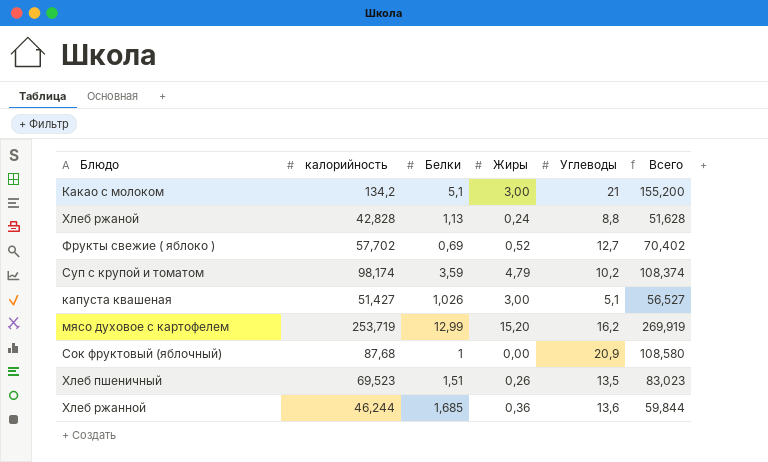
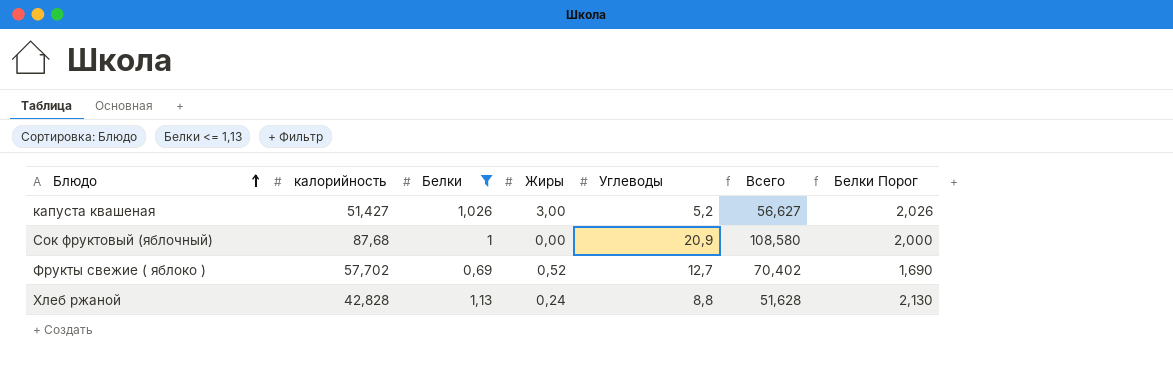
filter: none -> Белки <= 1,13
row order: none -> Блюдо ascending
column Белки Порог | formula: none -> [Белки] + 1
капуста квашеная | Углеводы: 5,1 -> 5,2
капуста квашеная | Всего: 56,527 -> 56,627

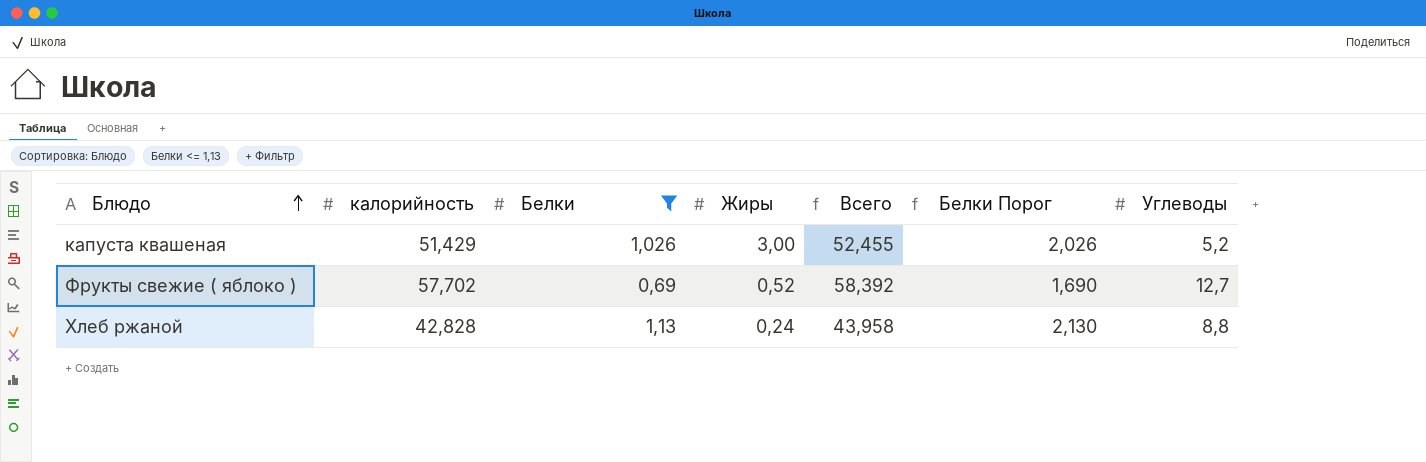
column Всего | formula: [калорийность] + [Углеводы] -> [калорийность] + [Белки]
column Углеводы | position: 5 -> 7
row Сок фруктовый (яблочный): 87,68 | 1 | 0,00 | 20,9 | 108,580 | 2,000 -> none
капуста квашеная | калорийность: 51,427 -> 51,429

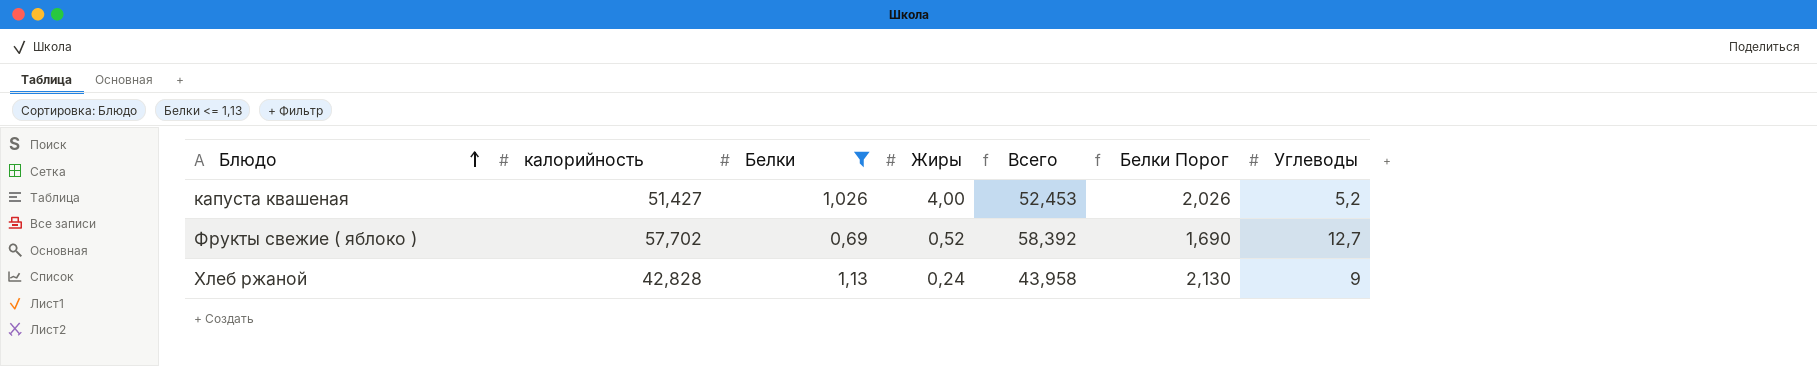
капуста квашеная | калорийность: 51,429 -> 51,427
капуста квашеная | Жиры: 3,00 -> 4,00
капуста квашеная | Всего: 52,455 -> 52,453
Хлеб ржаной | Углеводы: 8,8 -> 9

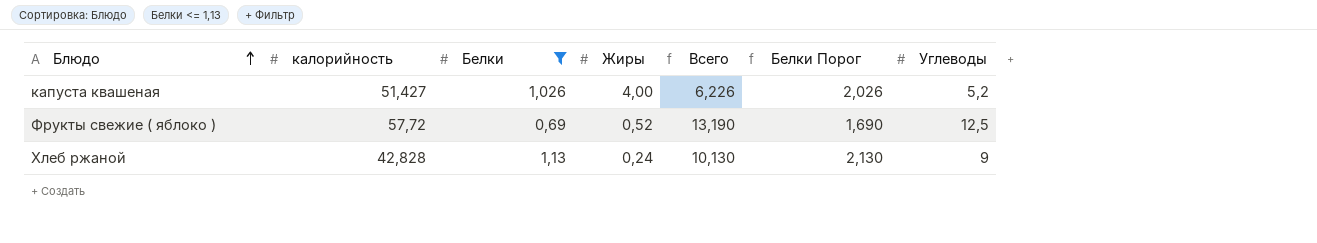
column Всего | formula: [калорийность] + [Белки] -> [Белки] + [Углеводы]
Фрукты свежие ( яблоко ) | калорийность: 57,702 -> 57,72
Фрукты свежие ( яблоко ) | Углеводы: 12,7 -> 12,5

